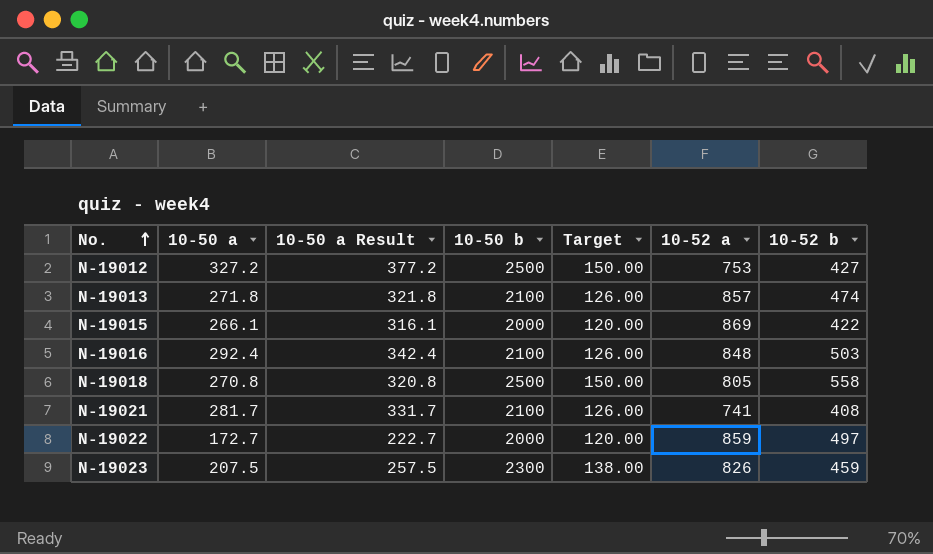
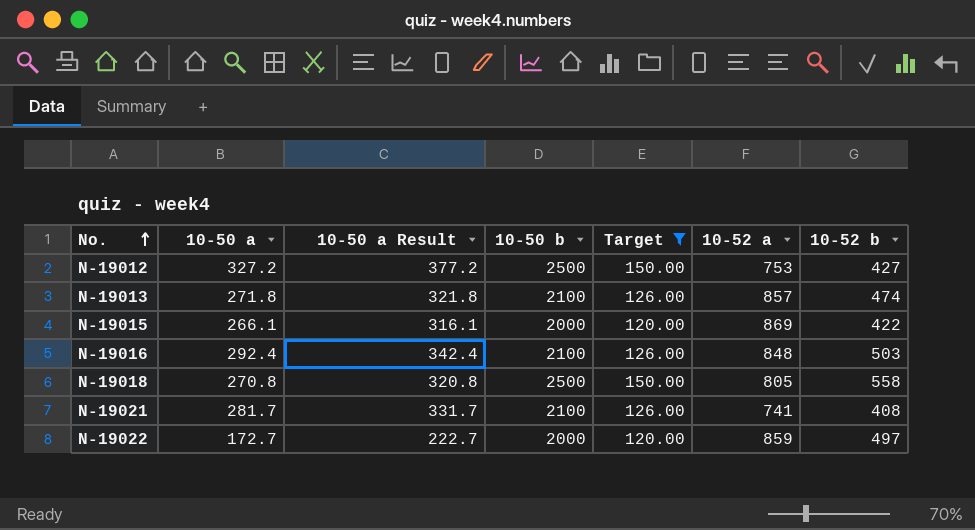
filter: none -> Target != 138.00

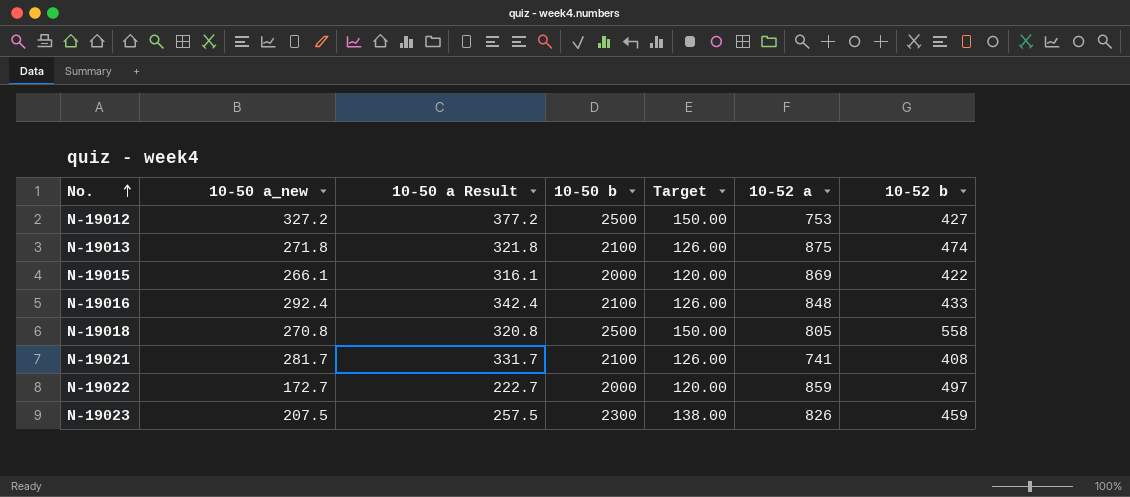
filter: Target != 138.00 -> none
column name: 10-50 a -> 10-50 a_new
N-19013 | 10-52 a: 857 -> 875
N-19016 | 10-52 b: 503 -> 433

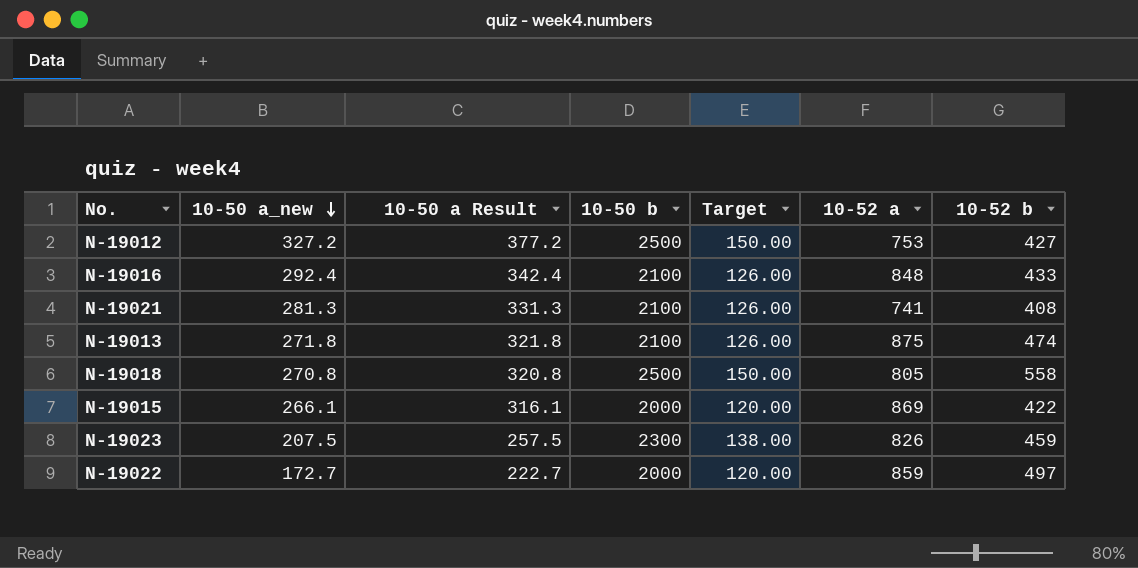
row order: No. ascending -> 10-50 a_new descending
N-19021 | 10-50 a_new: 281.7 -> 281.3
N-19021 | 10-50 a Result: 331.7 -> 331.3

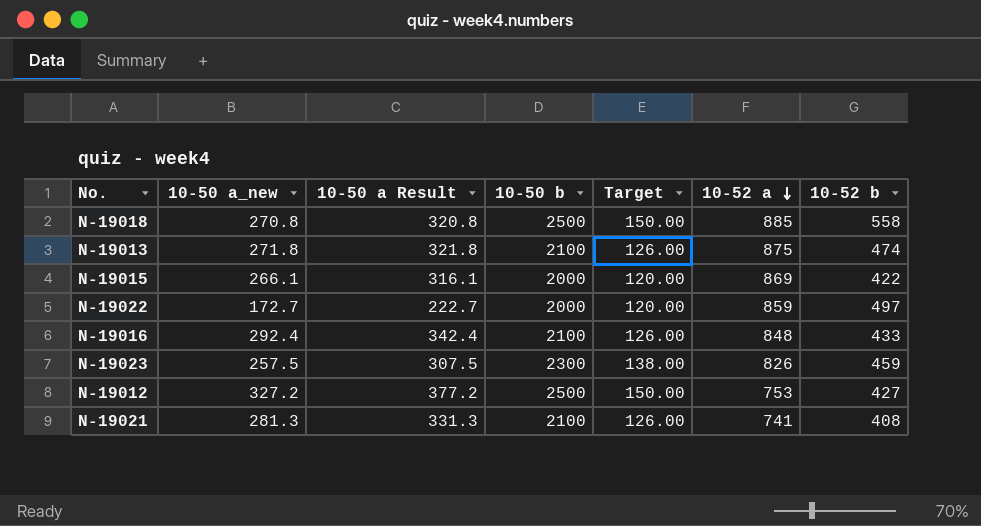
row order: 10-50 a_new descending -> 10-52 a descending
N-19018 | 10-52 a: 805 -> 885
N-19023 | 10-50 a_new: 207.5 -> 257.5
N-19023 | 10-50 a Result: 257.5 -> 307.5

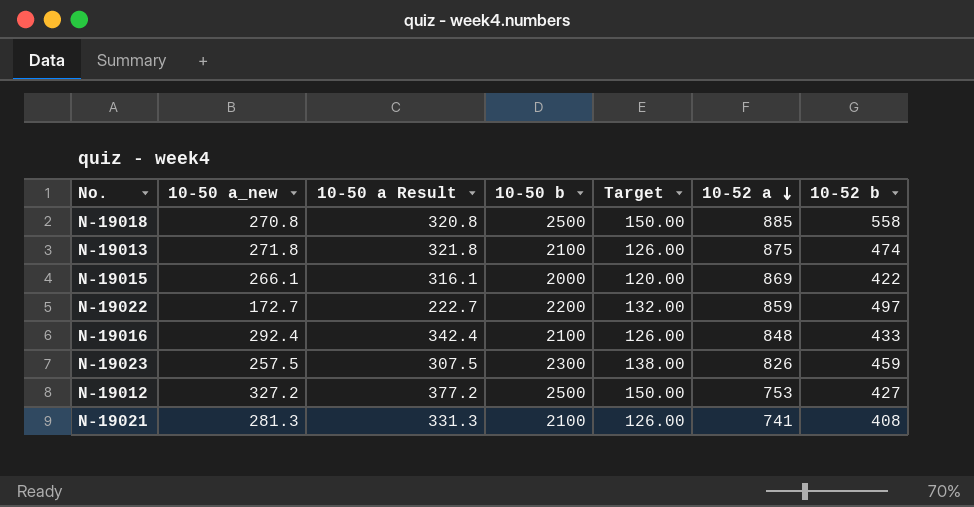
N-19022 | 10-50 b: 2000 -> 2200
N-19022 | Target: 120.00 -> 132.00

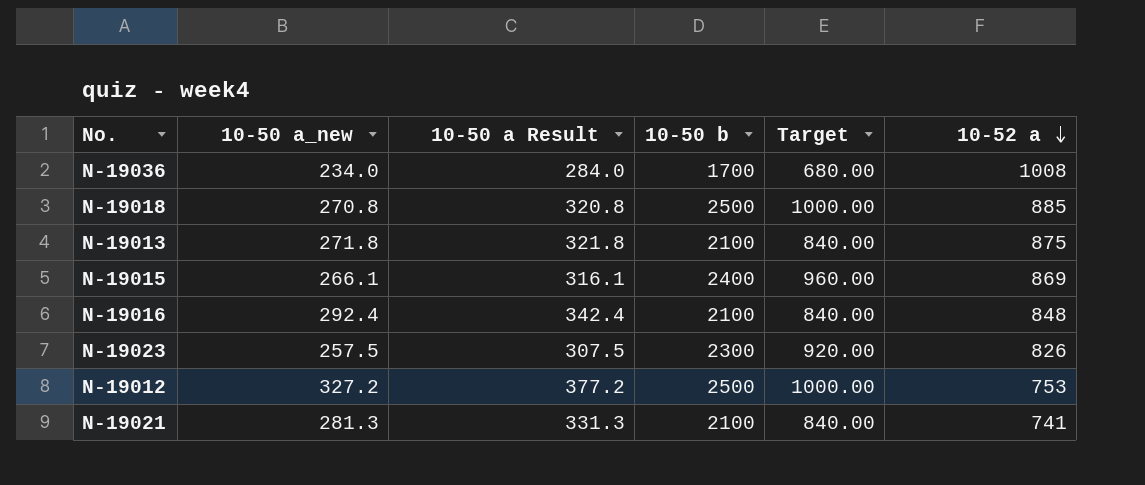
column 10-52 b | position: 7 -> none
column Target | formula: [10-50 b] * 0.06 -> [10-50 b] * 0.4
row N-19022: 172.7 | 222.7 | 2200 | 132.00 | 859 | 497 -> none
row N-19036: none -> 234.0 | 284.0 | 1700 | 680.00 | 1008
N-19015 | 10-50 b: 2000 -> 2400

